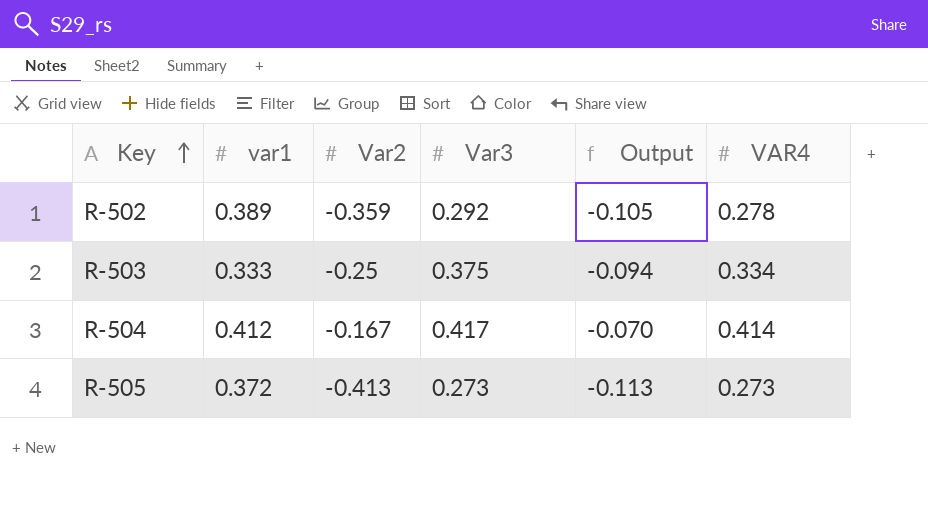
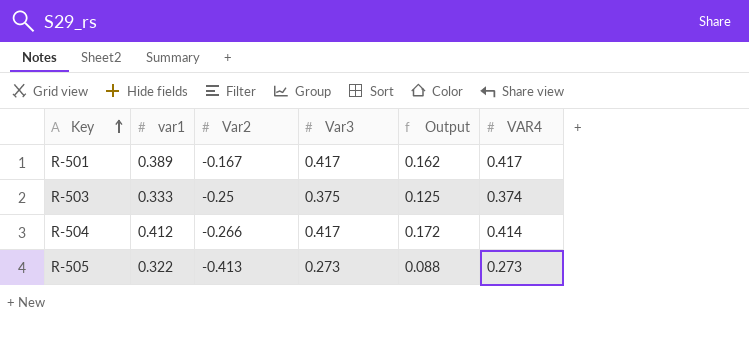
column Output | formula: [Var2] * [Var3] -> [var1] * [Var3]
row R-502: 0.389 | -0.359 | 0.292 | -0.105 | 0.278 -> none
row R-501: none -> 0.389 | -0.167 | 0.417 | 0.162 | 0.417
R-503 | VAR4: 0.334 -> 0.374
R-504 | Var2: -0.167 -> -0.266
R-505 | var1: 0.372 -> 0.322

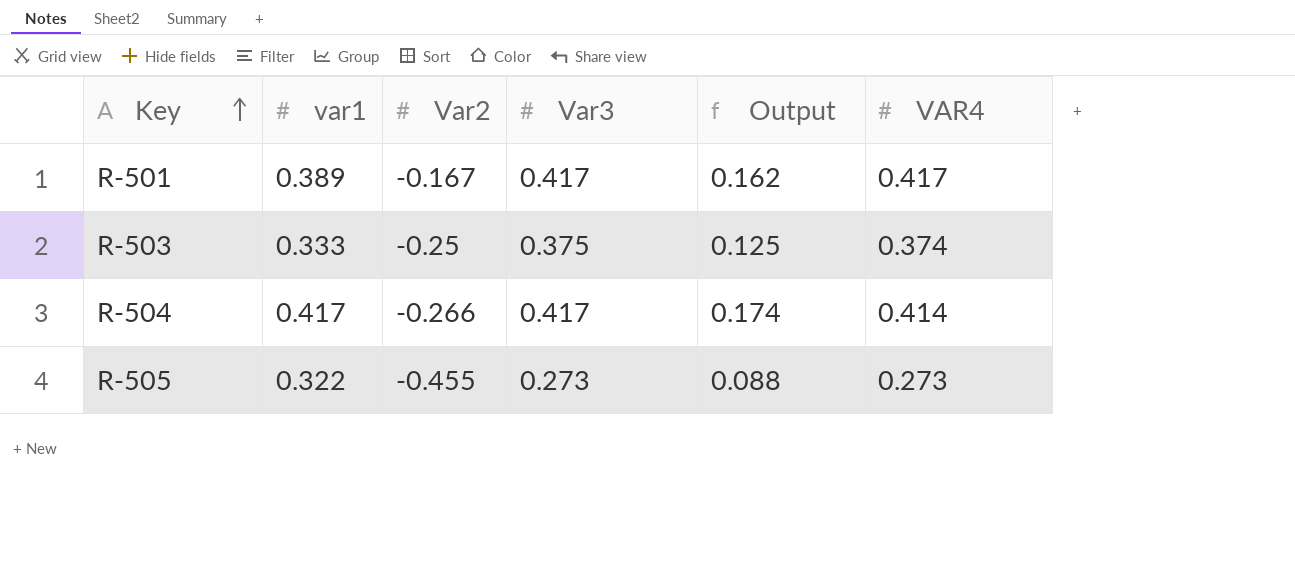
R-504 | var1: 0.412 -> 0.417
R-504 | Output: 0.172 -> 0.174
R-505 | Var2: -0.413 -> -0.455

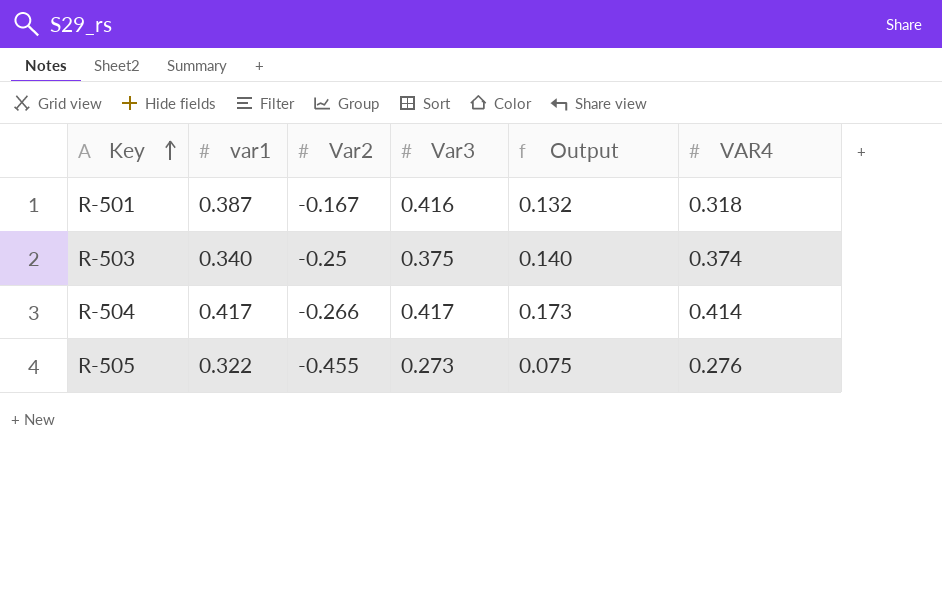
column Output | formula: [var1] * [Var3] -> [Var3] * [VAR4]
R-501 | var1: 0.389 -> 0.387
R-501 | Var3: 0.417 -> 0.416
R-501 | VAR4: 0.417 -> 0.318
R-503 | var1: 0.333 -> 0.340
R-505 | VAR4: 0.273 -> 0.276

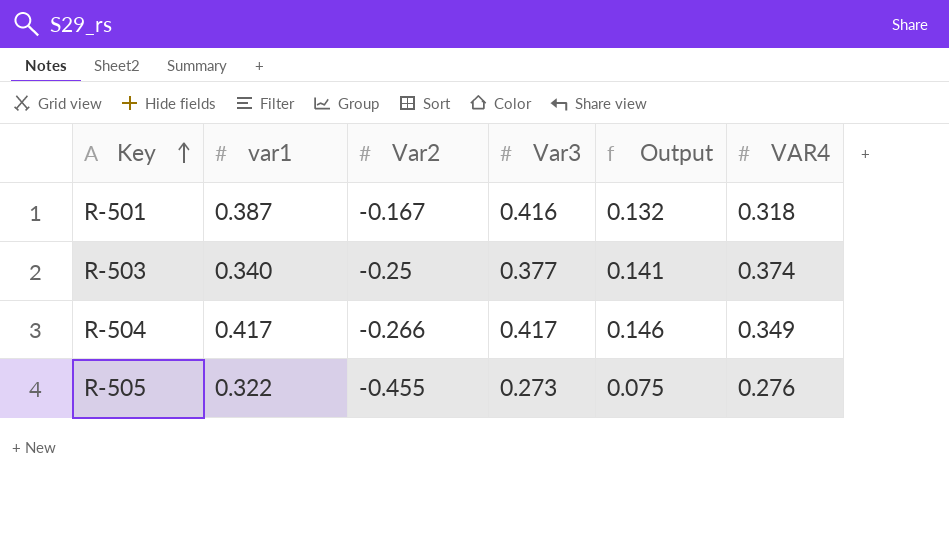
R-503 | Var3: 0.375 -> 0.377
R-503 | Output: 0.140 -> 0.141
R-504 | Output: 0.173 -> 0.146
R-504 | VAR4: 0.414 -> 0.349

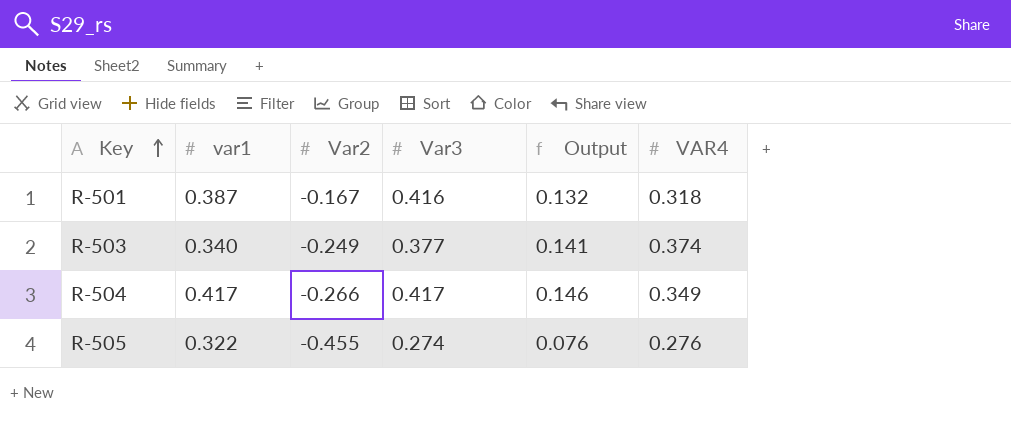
R-503 | Var2: -0.25 -> -0.249
R-505 | Var3: 0.273 -> 0.274
R-505 | Output: 0.075 -> 0.076

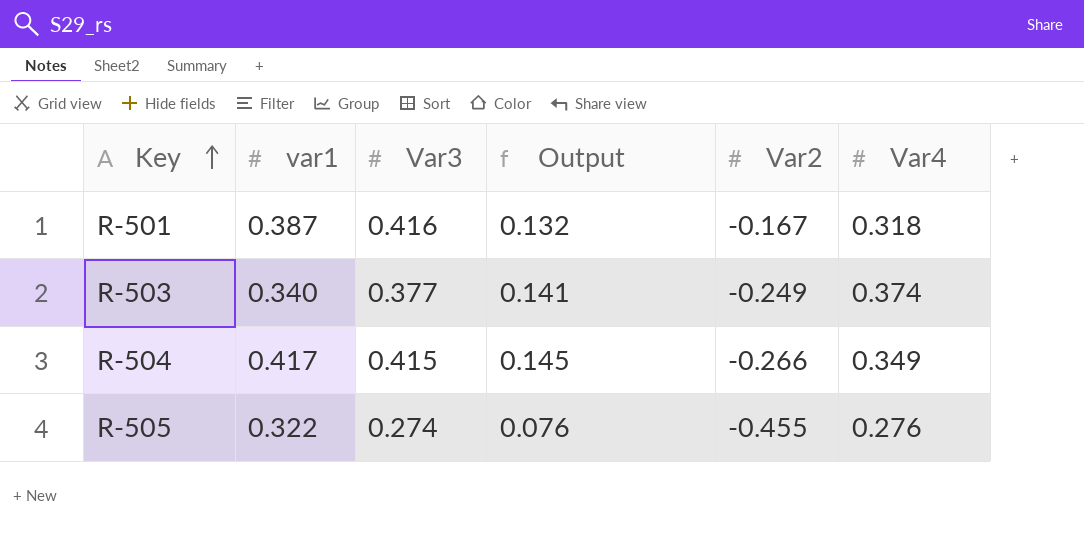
column Var2 | position: 3 -> 5
column name: VAR4 -> Var4
R-504 | Var3: 0.417 -> 0.415
R-504 | Output: 0.146 -> 0.145

